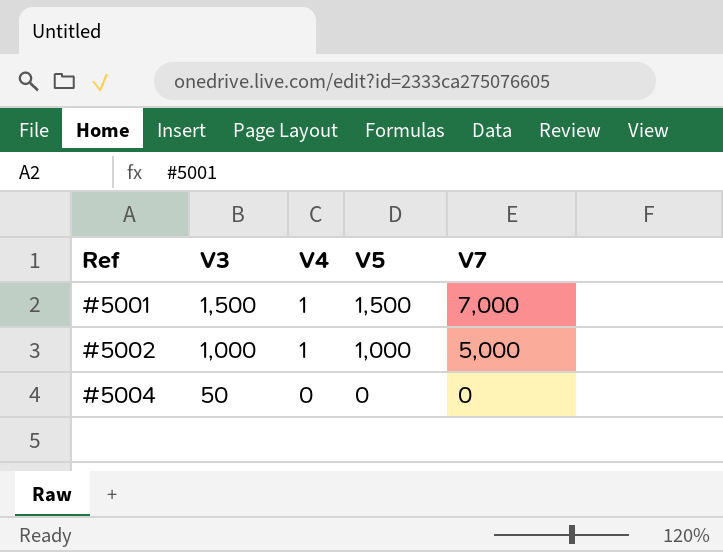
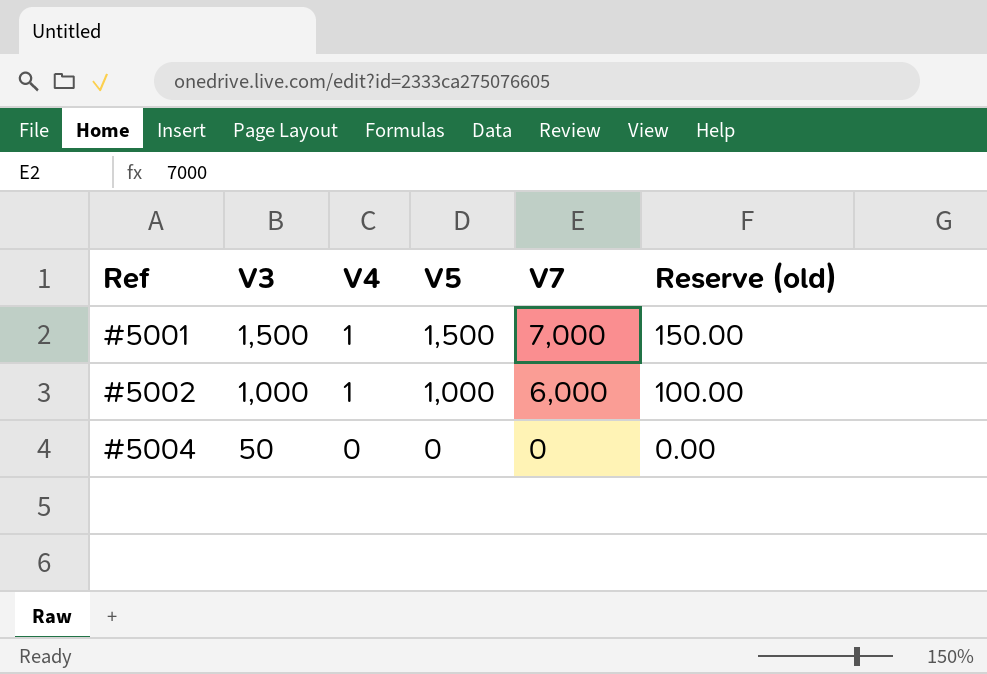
column Reserve (old) | formula: none -> [V5] * 0.1
#5002 | V7: 5,000 -> 6,000

